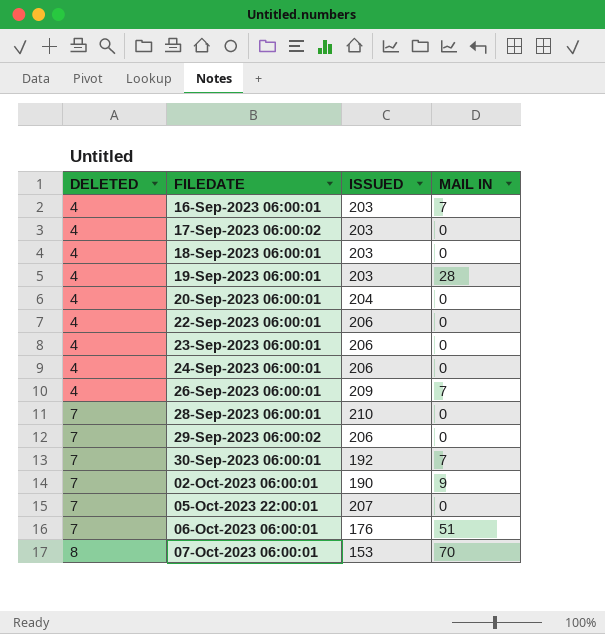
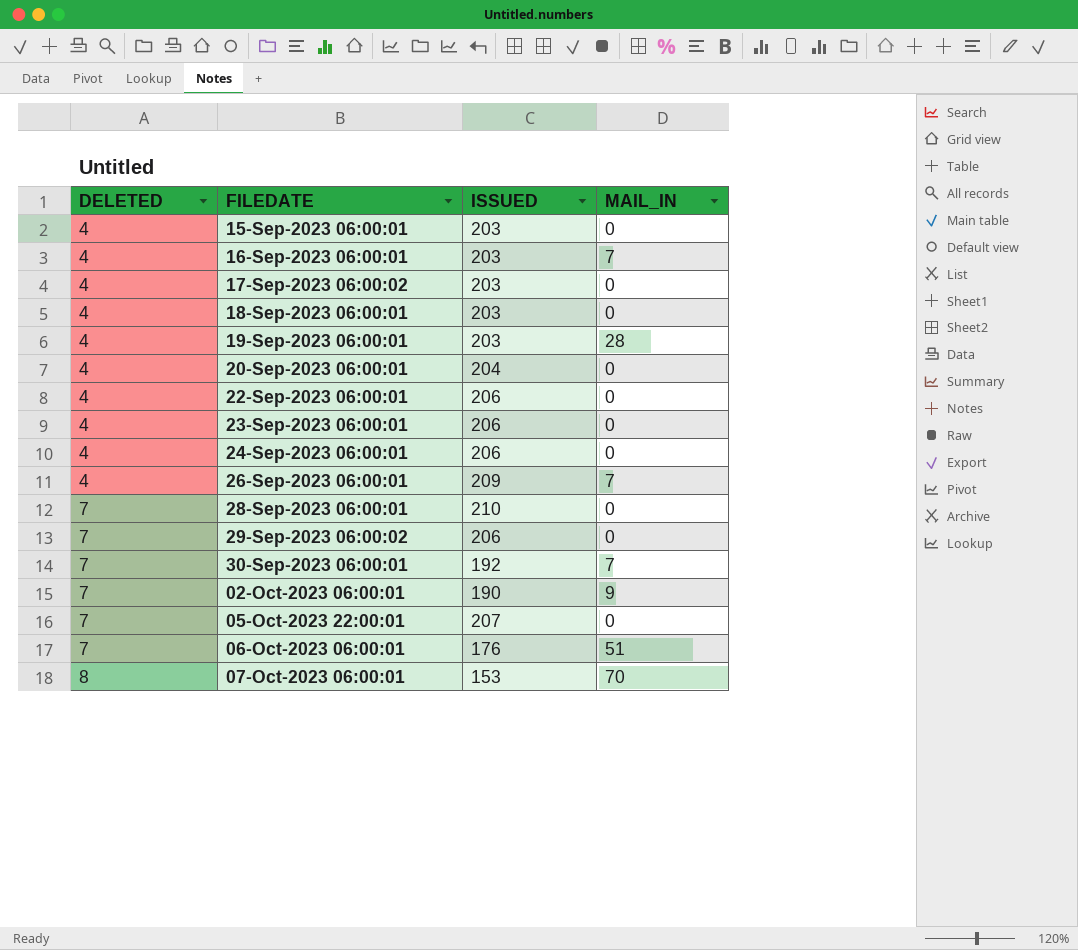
column name: MAIL IN -> MAIL_IN
row 15-Sep-2023 06:00:01: none -> 4 | 203 | 0

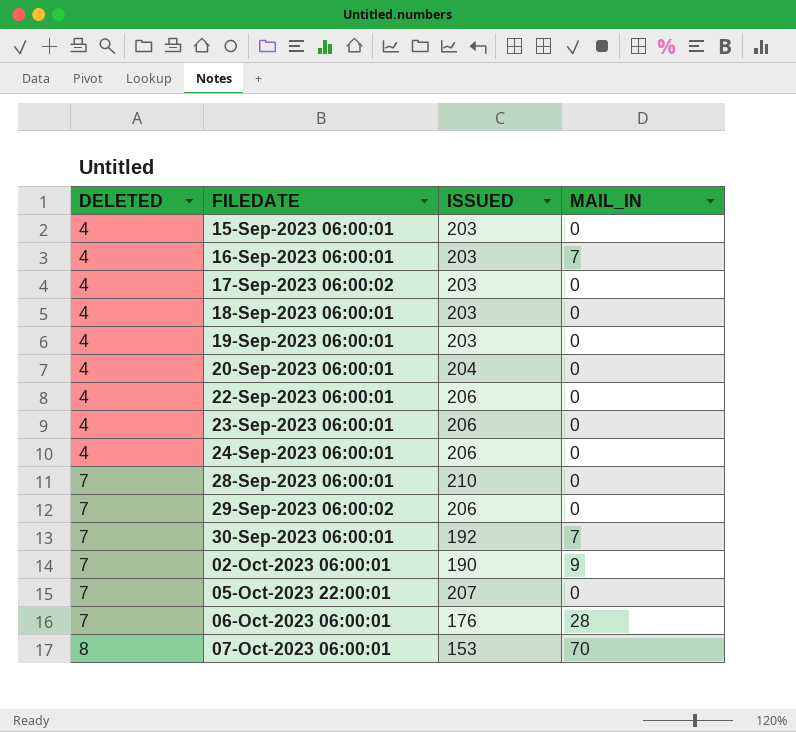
row 26-Sep-2023 06:00:01: 4 | 209 | 7 -> none
19-Sep-2023 06:00:01 | MAIL_IN: 28 -> 0
06-Oct-2023 06:00:01 | MAIL_IN: 51 -> 28

